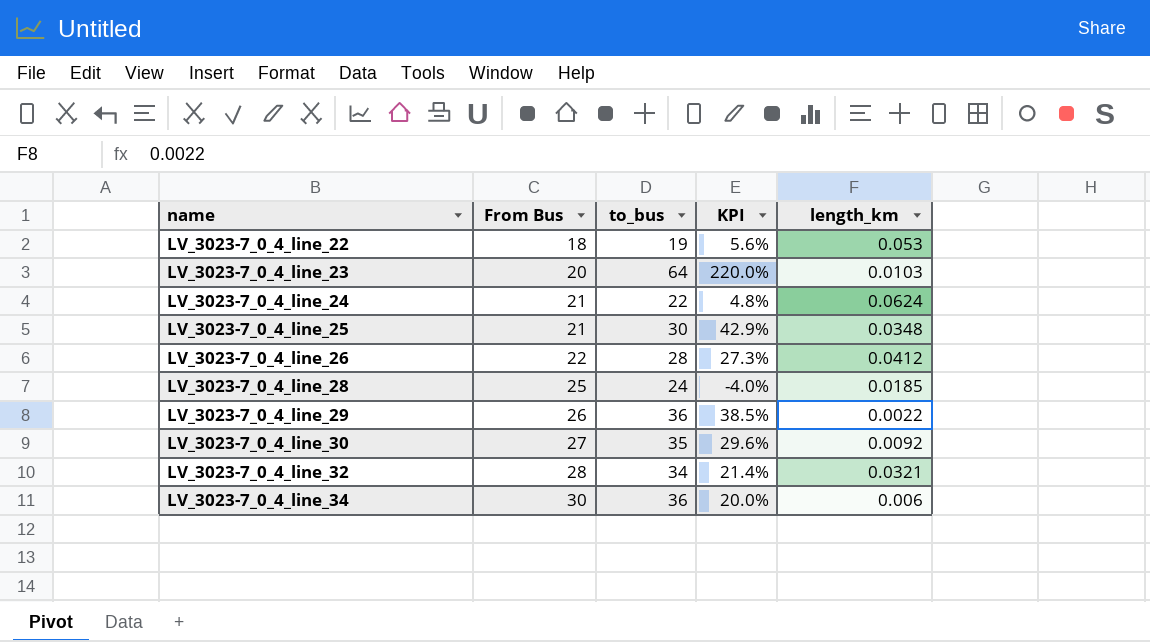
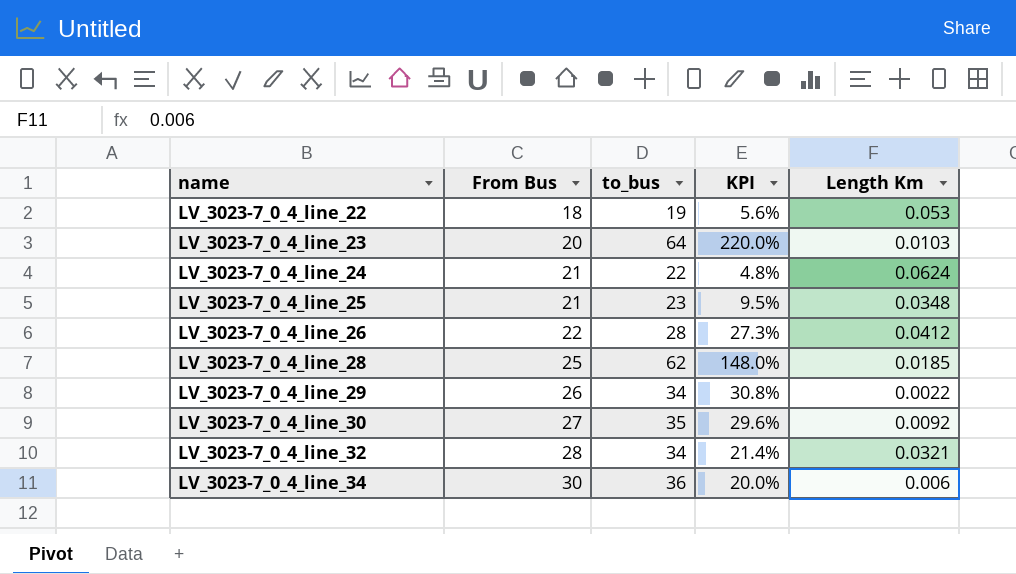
column name: length_km -> Length Km
LV_3023-7_0_4_line_25 | to_bus: 30 -> 23
LV_3023-7_0_4_line_25 | KPI: 42.9% -> 9.5%
LV_3023-7_0_4_line_28 | to_bus: 24 -> 62
LV_3023-7_0_4_line_28 | KPI: -4.0% -> 148.0%
LV_3023-7_0_4_line_29 | to_bus: 36 -> 34
LV_3023-7_0_4_line_29 | KPI: 38.5% -> 30.8%

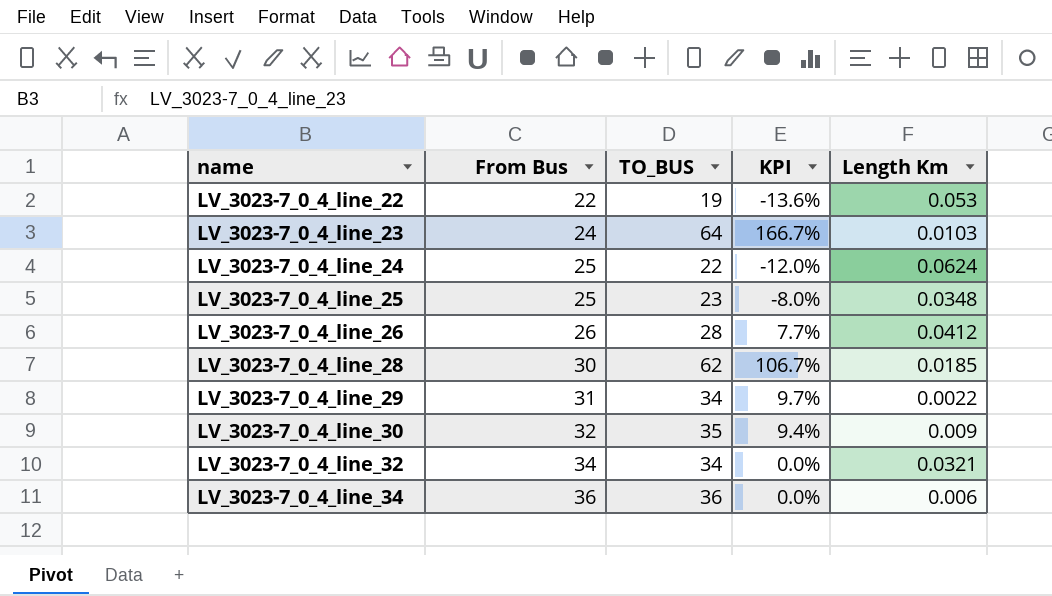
column name: to_bus -> TO_BUS
LV_3023-7_0_4_line_22 | From Bus: 18 -> 22
LV_3023-7_0_4_line_22 | KPI: 5.6% -> -13.6%
LV_3023-7_0_4_line_23 | From Bus: 20 -> 24
LV_3023-7_0_4_line_23 | KPI: 220.0% -> 166.7%
LV_3023-7_0_4_line_24 | From Bus: 21 -> 25
LV_3023-7_0_4_line_24 | KPI: 4.8% -> -12.0%
LV_3023-7_0_4_line_25 | From Bus: 21 -> 25
LV_3023-7_0_4_line_25 | KPI: 9.5% -> -8.0%
LV_3023-7_0_4_line_26 | From Bus: 22 -> 26
LV_3023-7_0_4_line_26 | KPI: 27.3% -> 7.7%
LV_3023-7_0_4_line_28 | From Bus: 25 -> 30
LV_3023-7_0_4_line_28 | KPI: 148.0% -> 106.7%
LV_3023-7_0_4_line_29 | From Bus: 26 -> 31
LV_3023-7_0_4_line_29 | KPI: 30.8% -> 9.7%
LV_3023-7_0_4_line_30 | From Bus: 27 -> 32
LV_3023-7_0_4_line_30 | KPI: 29.6% -> 9.4%
LV_3023-7_0_4_line_30 | Length Km: 0.0092 -> 0.009
LV_3023-7_0_4_line_32 | From Bus: 28 -> 34
LV_3023-7_0_4_line_32 | KPI: 21.4% -> 0.0%
LV_3023-7_0_4_line_34 | From Bus: 30 -> 36
LV_3023-7_0_4_line_34 | KPI: 20.0% -> 0.0%

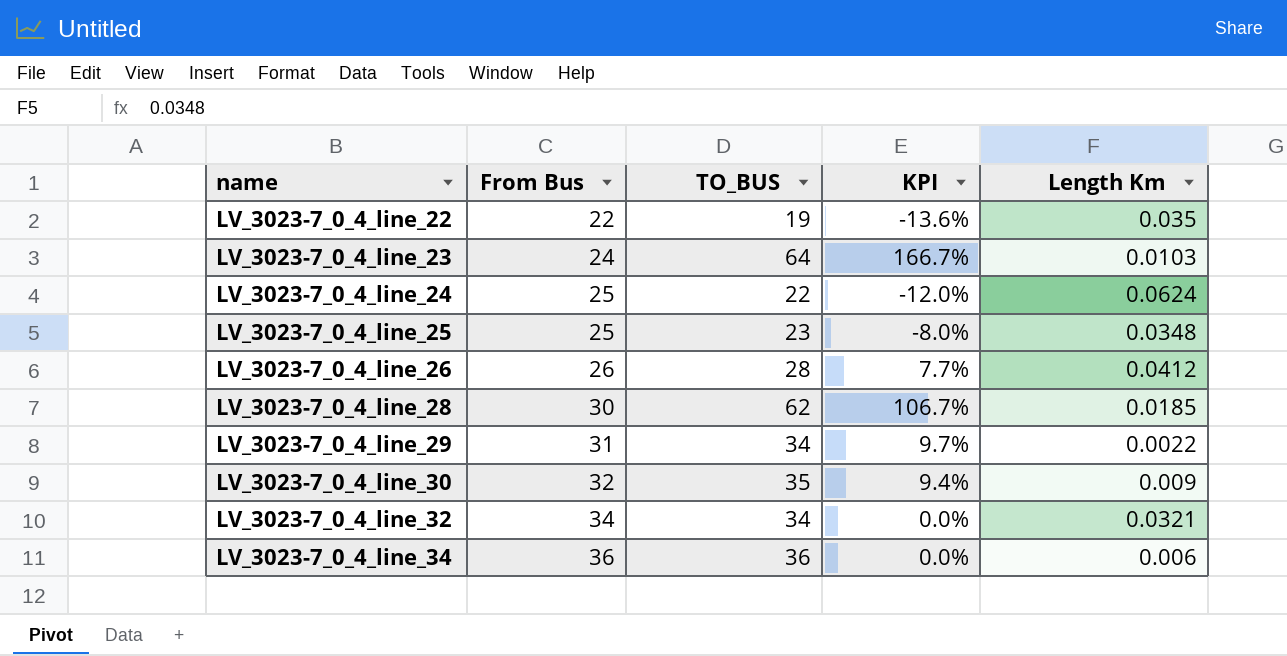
LV_3023-7_0_4_line_22 | Length Km: 0.053 -> 0.035

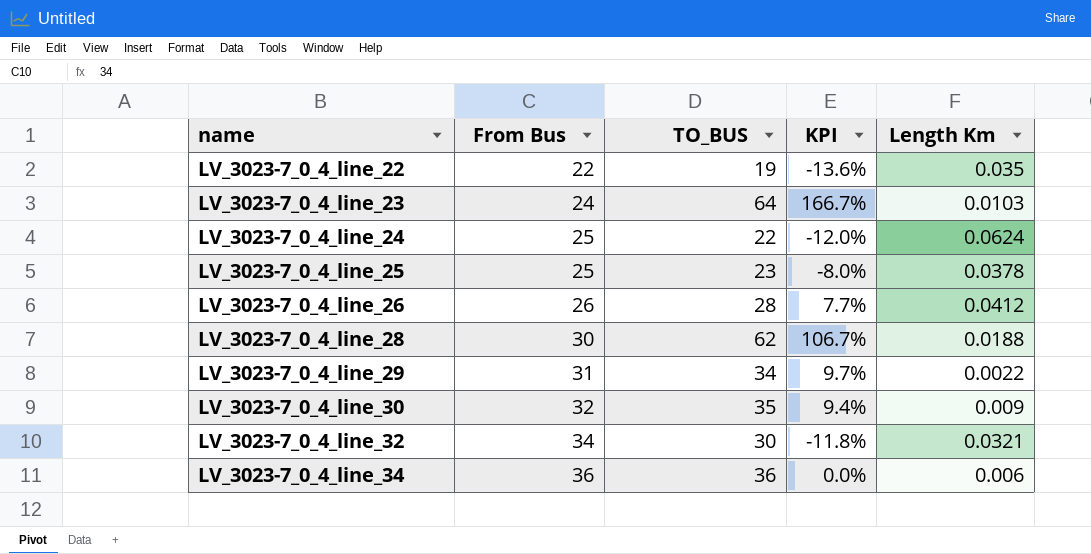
LV_3023-7_0_4_line_25 | Length Km: 0.0348 -> 0.0378
LV_3023-7_0_4_line_28 | Length Km: 0.0185 -> 0.0188
LV_3023-7_0_4_line_32 | TO_BUS: 34 -> 30
LV_3023-7_0_4_line_32 | KPI: 0.0% -> -11.8%

